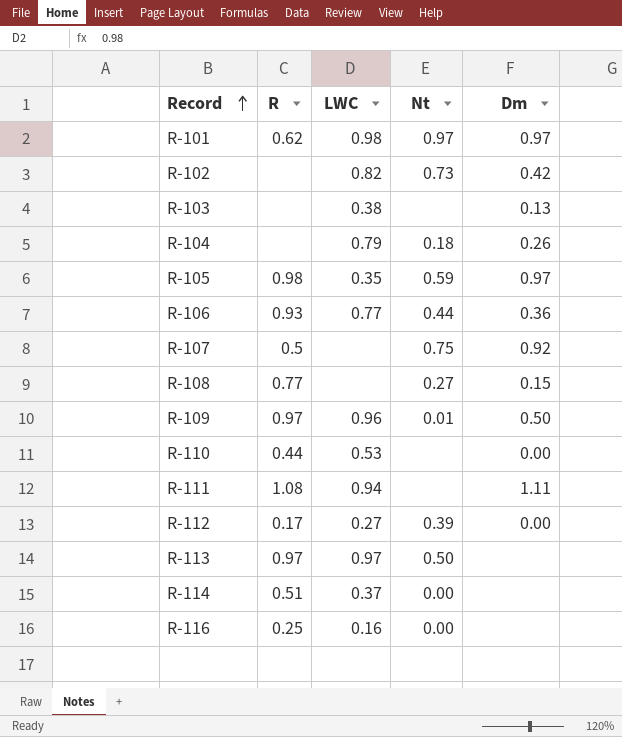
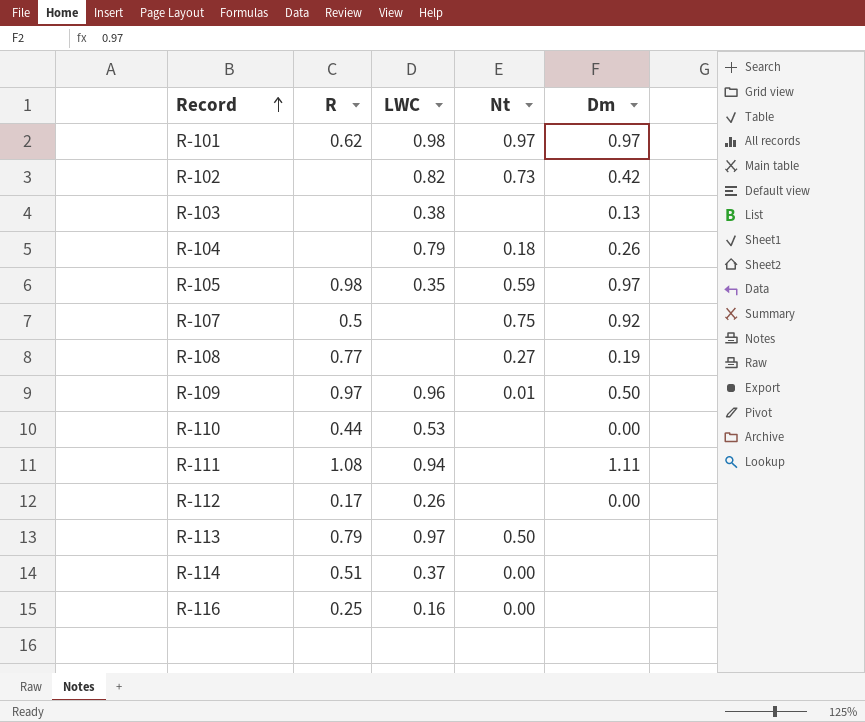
row R-106: 0.93 | 0.77 | 0.44 | 0.36 -> none
R-108 | Dm: 0.15 -> 0.19
R-112 | LWC: 0.27 -> 0.26
R-112 | Nt: 0.39 -> none
R-113 | R: 0.97 -> 0.79

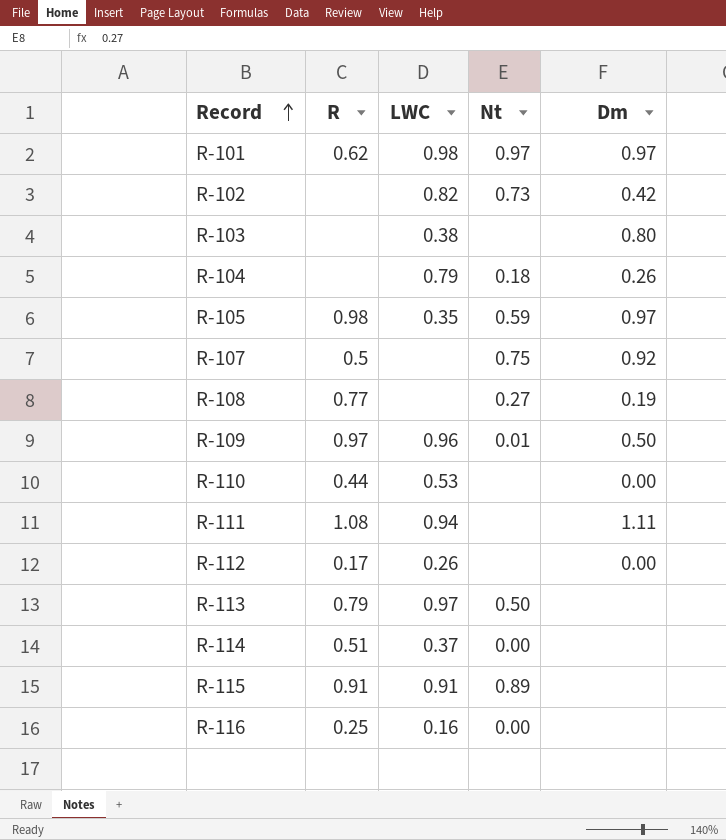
R-103 | Dm: 0.13 -> 0.80
row R-115: none -> 0.91 | 0.91 | 0.89 | none

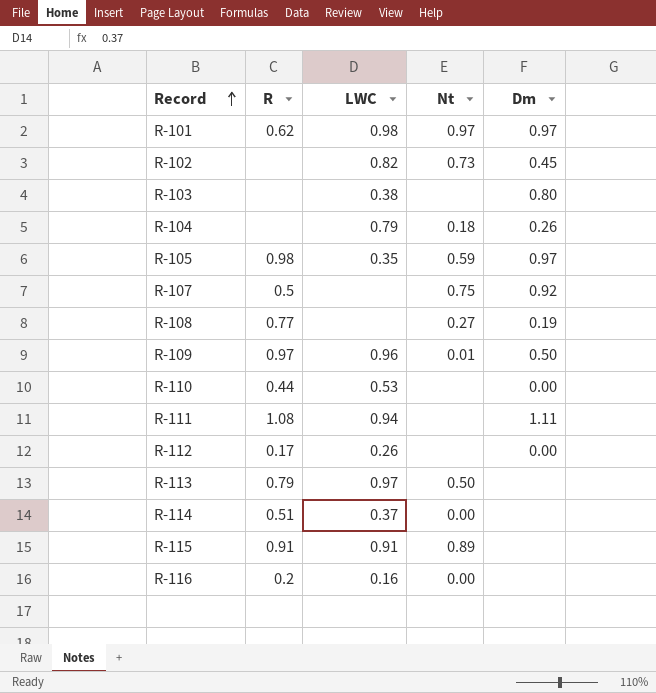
R-102 | Dm: 0.42 -> 0.45
R-116 | R: 0.25 -> 0.2

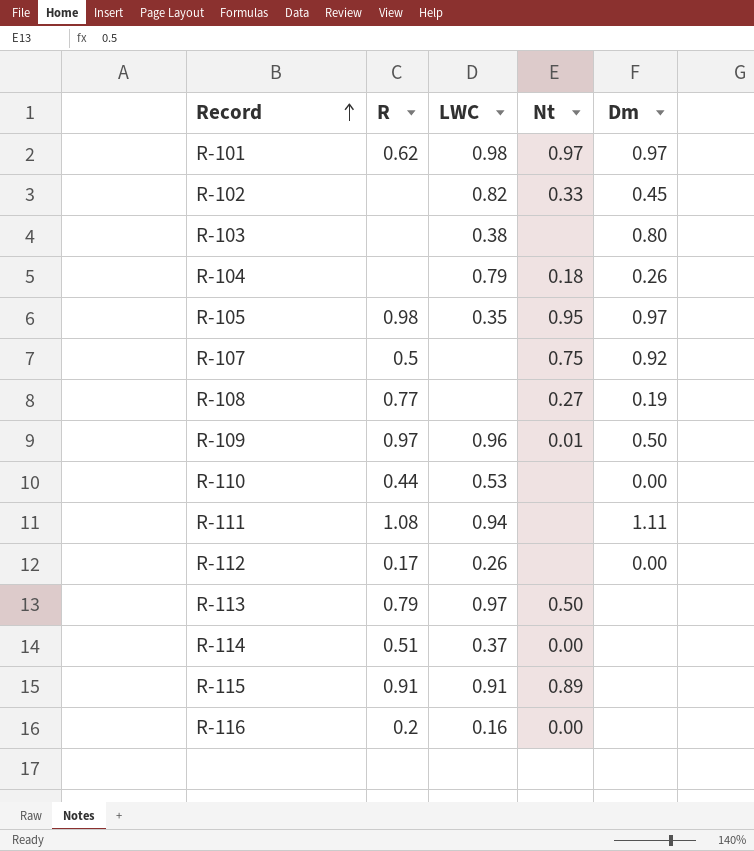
R-102 | Nt: 0.73 -> 0.33
R-105 | Nt: 0.59 -> 0.95

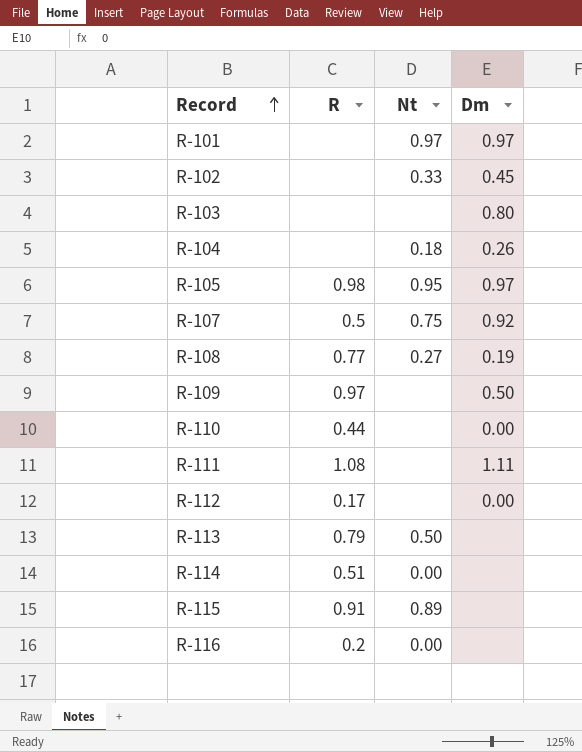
column LWC | position: 3 -> none
R-101 | R: 0.62 -> none
R-109 | Nt: 0.01 -> none

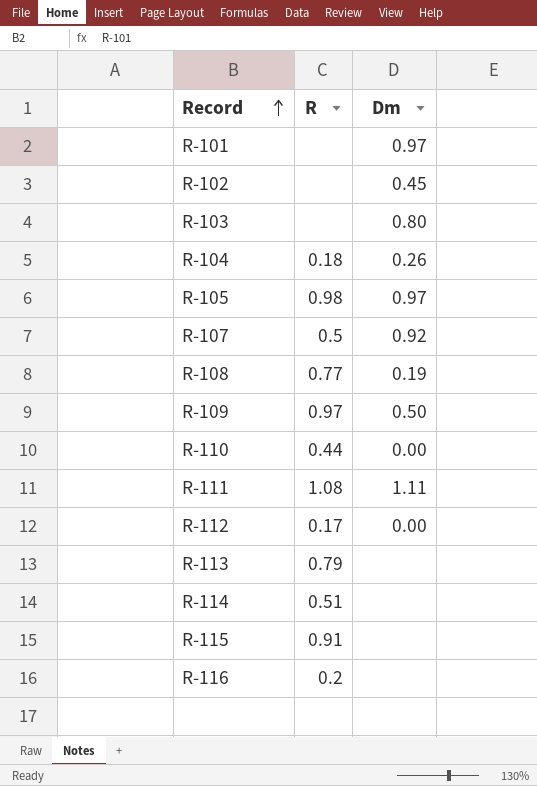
column Nt | position: 3 -> none
R-104 | R: none -> 0.18

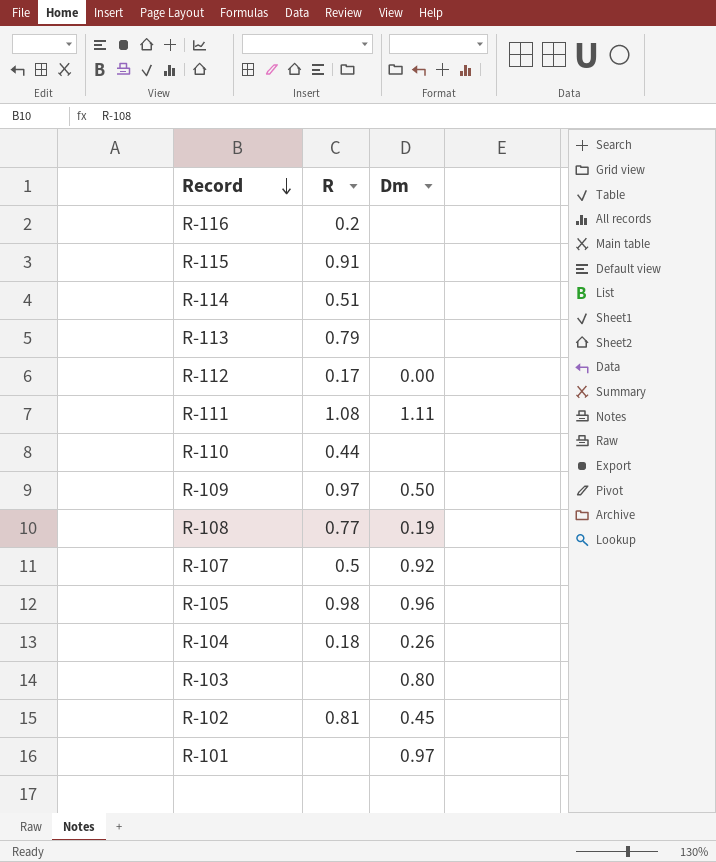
row order: Record ascending -> Record descending
R-110 | Dm: 0.00 -> none
R-105 | Dm: 0.97 -> 0.96
R-102 | R: none -> 0.81

